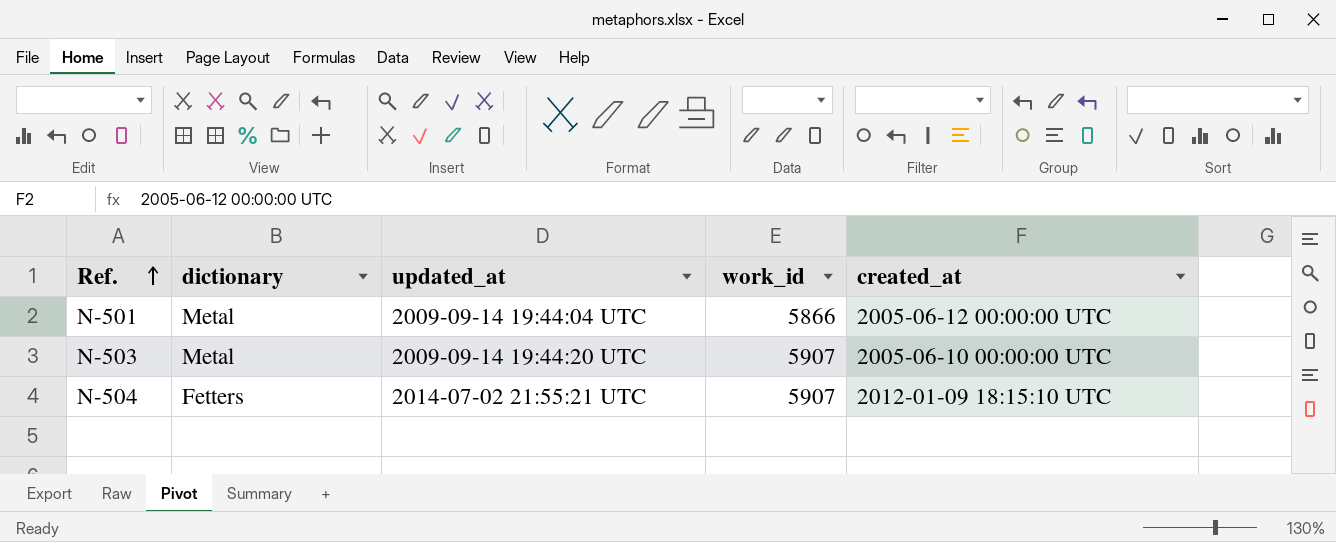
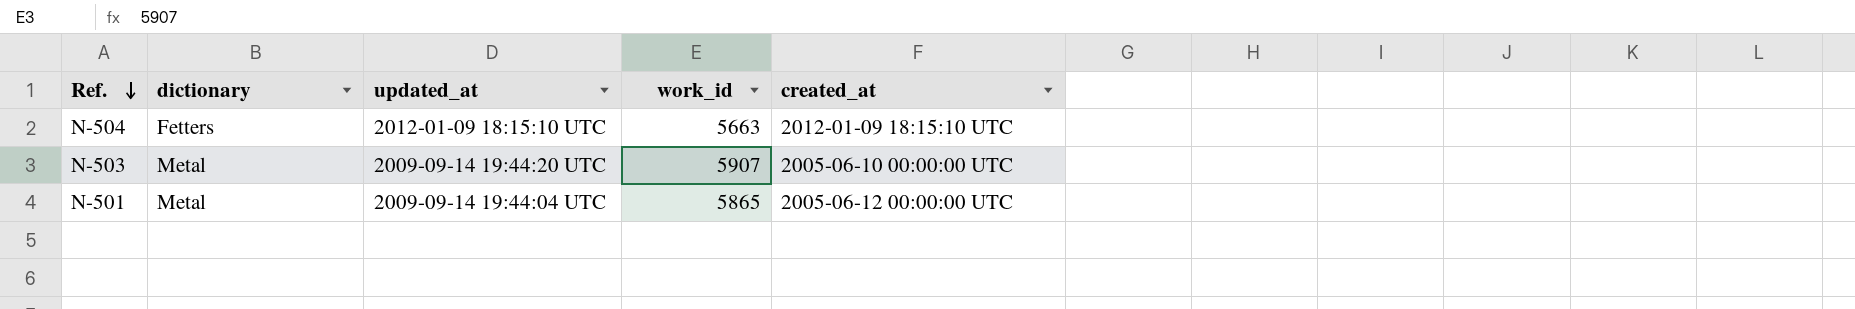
row order: Ref. ascending -> Ref. descending
N-504 | updated_at: 2014-07-02 21:55:21 UTC -> 2012-01-09 18:15:10 UTC
N-504 | work_id: 5907 -> 5663
N-501 | work_id: 5866 -> 5865

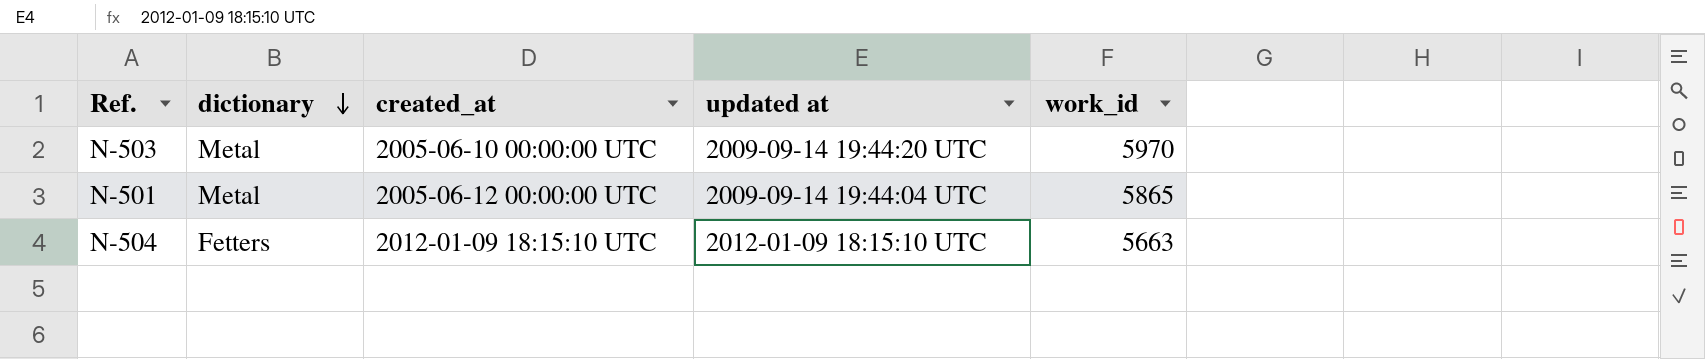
row order: Ref. descending -> dictionary descending
column created_at | position: 5 -> 3
column name: updated_at -> updated at
N-503 | work_id: 5907 -> 5970

